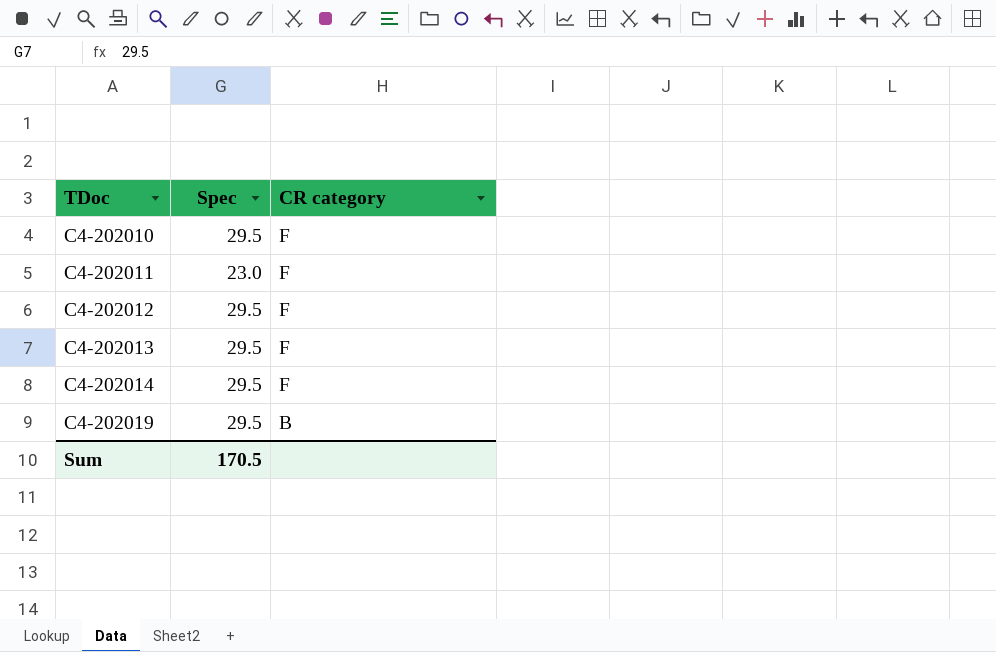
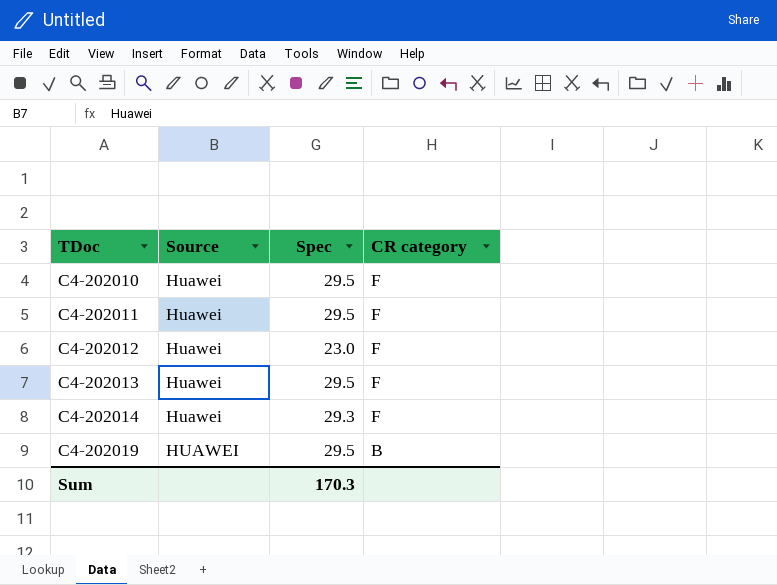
column Source | position: none -> 2
C4-202011 | Spec: 23.0 -> 29.5
C4-202012 | Spec: 29.5 -> 23.0
C4-202014 | Spec: 29.5 -> 29.3
Sum | Spec: 170.5 -> 170.3

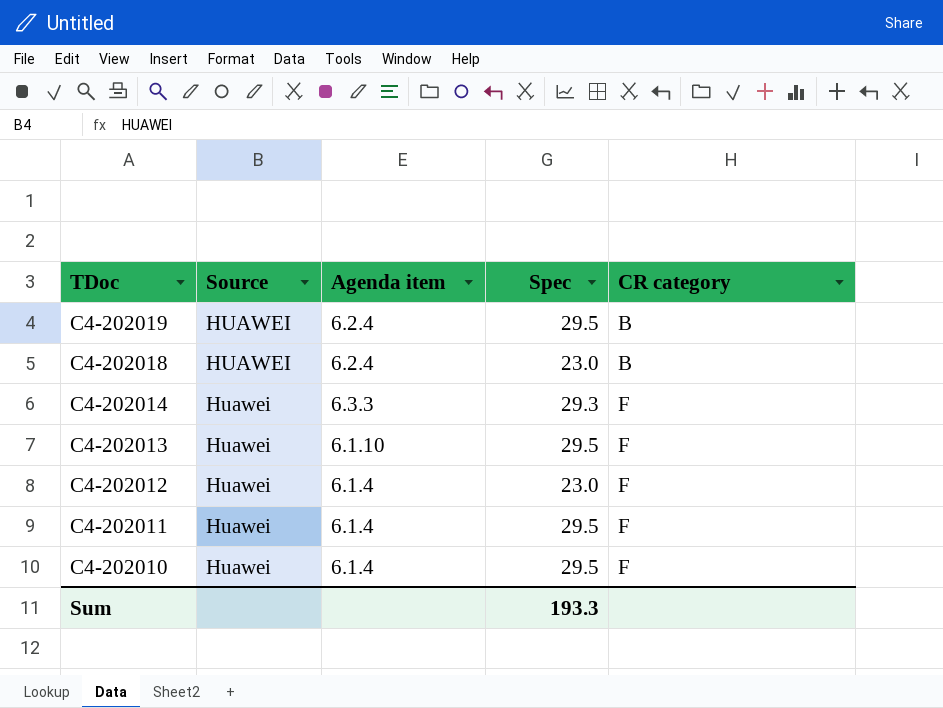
row order: TDoc ascending -> TDoc descending
column Agenda item | position: none -> 3
row C4-202018: none -> HUAWEI | 6.2.4 | 23.0 | B
Sum | Spec: 170.3 -> 193.3

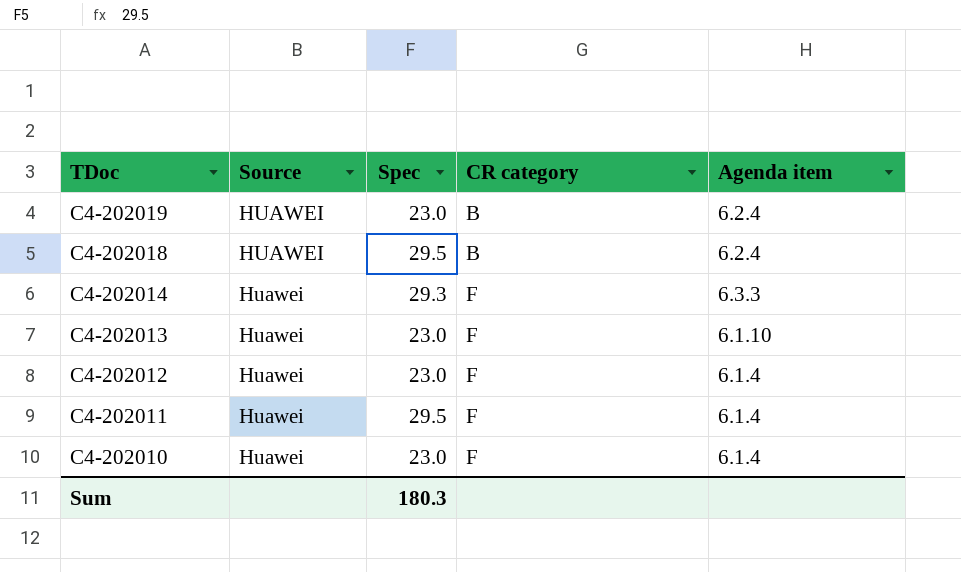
column Agenda item | position: 3 -> 5
C4-202019 | Spec: 29.5 -> 23.0
C4-202018 | Spec: 23.0 -> 29.5
C4-202013 | Spec: 29.5 -> 23.0
C4-202010 | Spec: 29.5 -> 23.0
Sum | Spec: 193.3 -> 180.3

